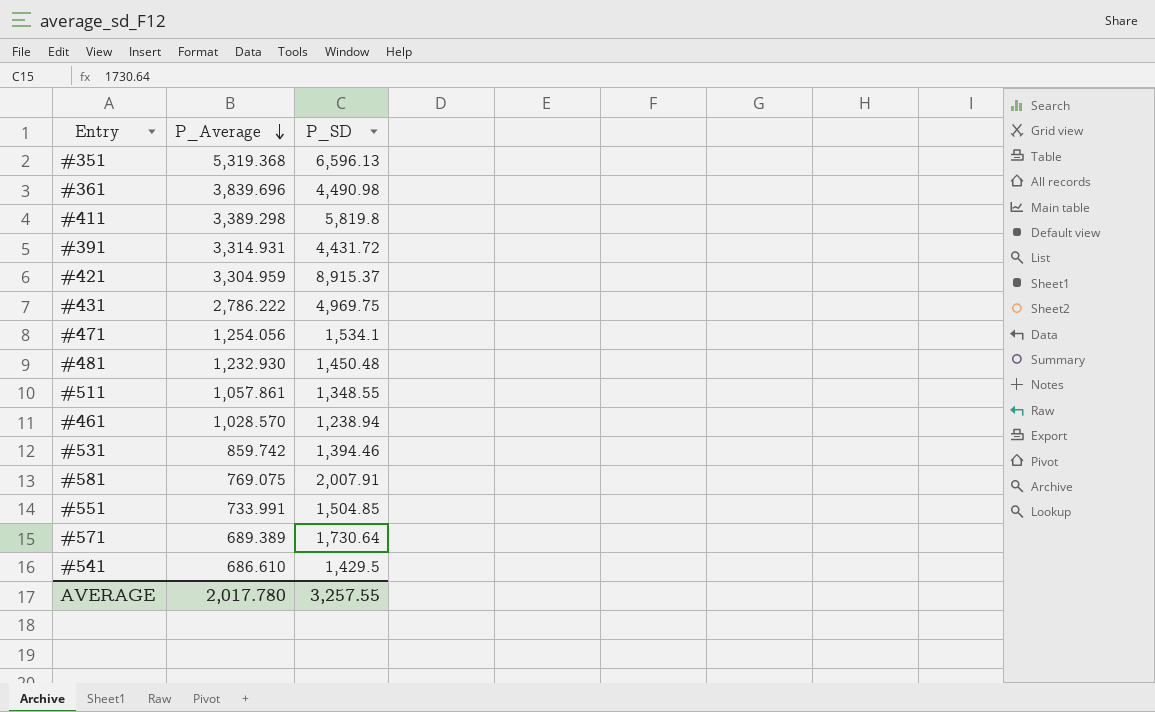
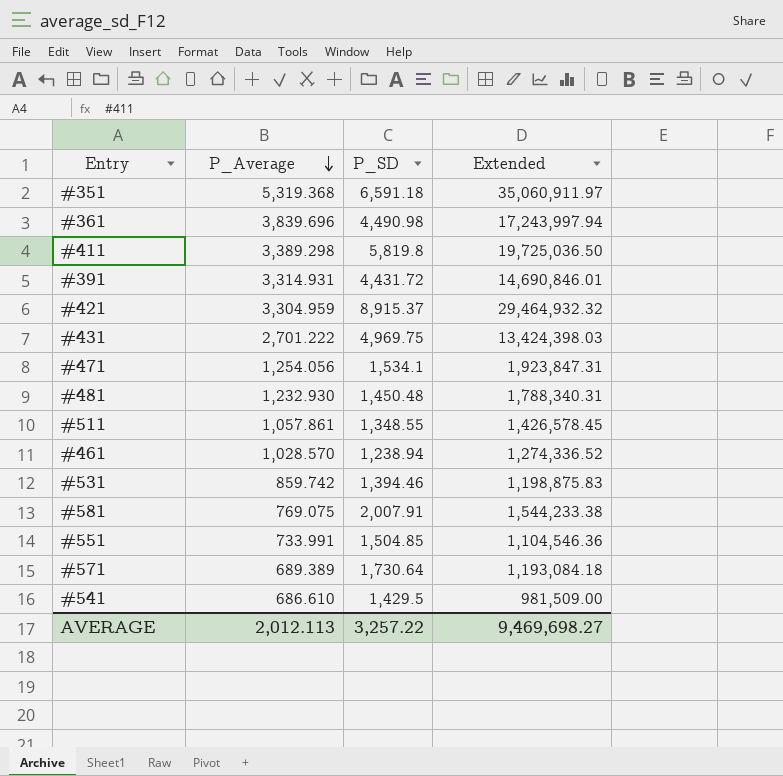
column Extended | formula: none -> [P_Average] * [P_SD]
#351 | P_SD: 6,596.13 -> 6,591.18
#431 | P_Average: 2,786.222 -> 2,701.222
AVERAGE | P_Average: 2,017.780 -> 2,012.113
AVERAGE | P_SD: 3,257.55 -> 3,257.22

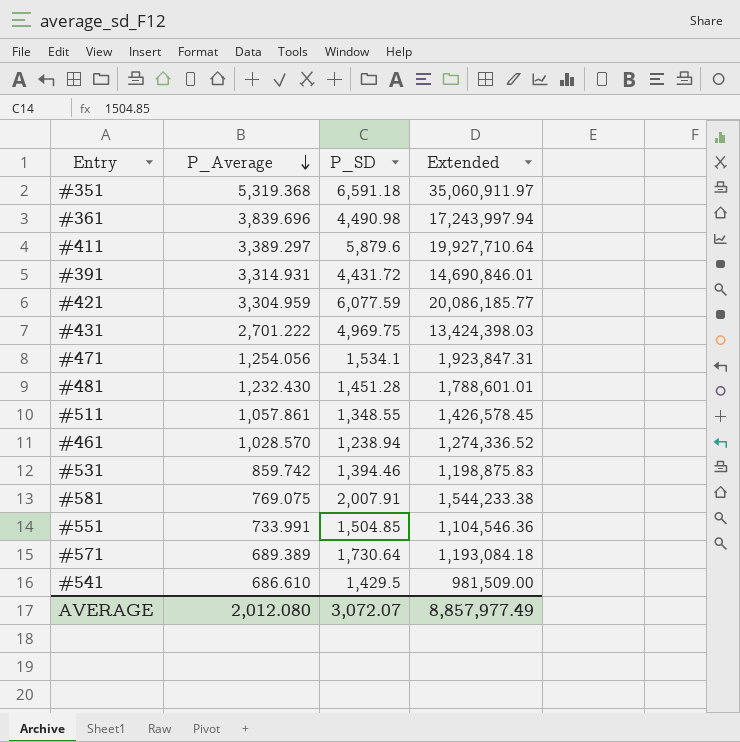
#411 | P_Average: 3,389.298 -> 3,389.297
#411 | P_SD: 5,819.8 -> 5,879.6
#411 | Extended: 19,725,036.50 -> 19,927,710.64
#421 | P_SD: 8,915.37 -> 6,077.59
#421 | Extended: 29,464,932.32 -> 20,086,185.77
#481 | P_Average: 1,232.930 -> 1,232.430
#481 | P_SD: 1,450.48 -> 1,451.28
#481 | Extended: 1,788,340.31 -> 1,788,601.01
AVERAGE | P_Average: 2,012.113 -> 2,012.080
AVERAGE | P_SD: 3,257.22 -> 3,072.07
AVERAGE | Extended: 9,469,698.27 -> 8,857,977.49

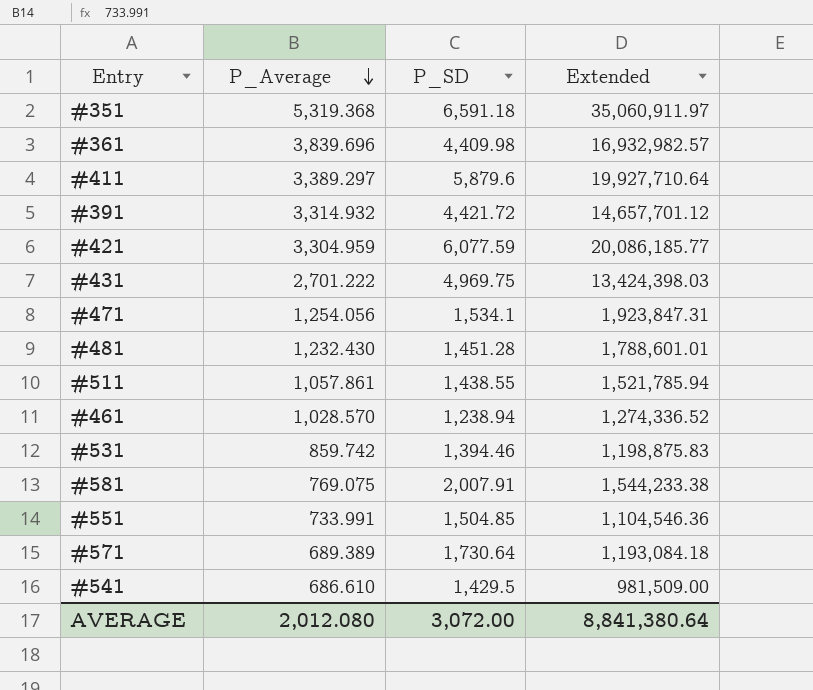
#361 | P_SD: 4,490.98 -> 4,409.98
#361 | Extended: 17,243,997.94 -> 16,932,982.57
#391 | P_Average: 3,314.931 -> 3,314.932
#391 | P_SD: 4,431.72 -> 4,421.72
#391 | Extended: 14,690,846.01 -> 14,657,701.12
#511 | P_SD: 1,348.55 -> 1,438.55
#511 | Extended: 1,426,578.45 -> 1,521,785.94
AVERAGE | P_SD: 3,072.07 -> 3,072.00
AVERAGE | Extended: 8,857,977.49 -> 8,841,380.64

